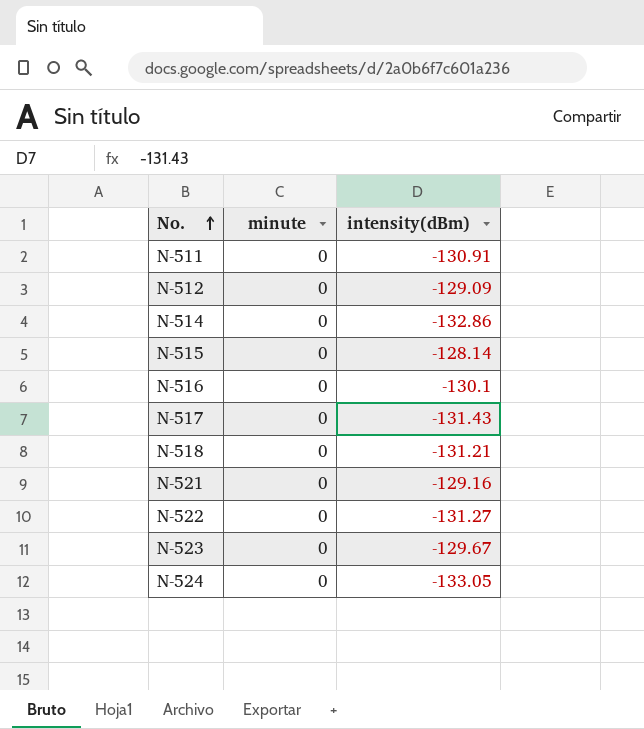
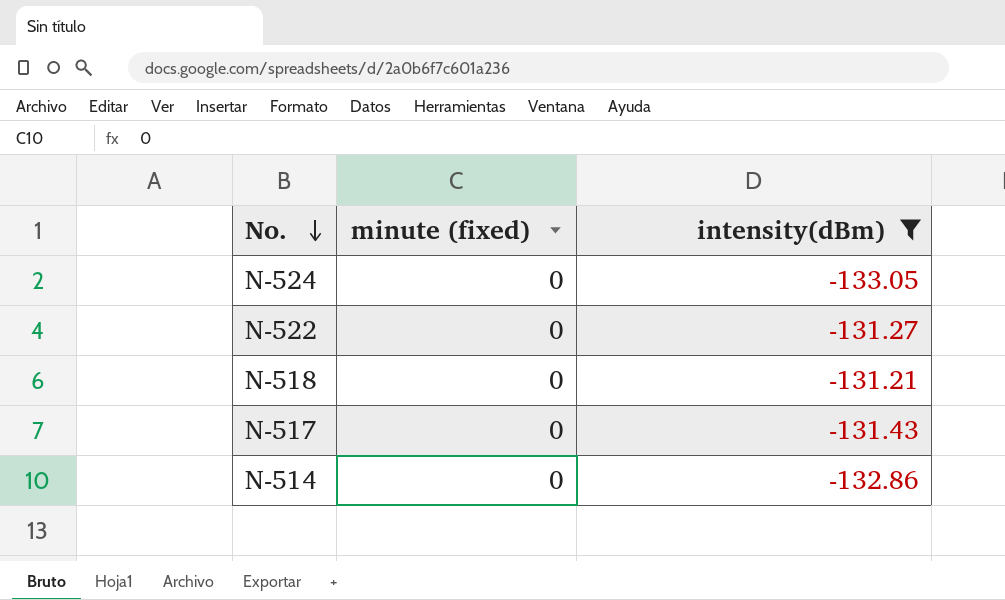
filter: none -> intensity(dBm) <= -131.21
row order: No. ascending -> No. descending
column name: minute -> minute (fixed)

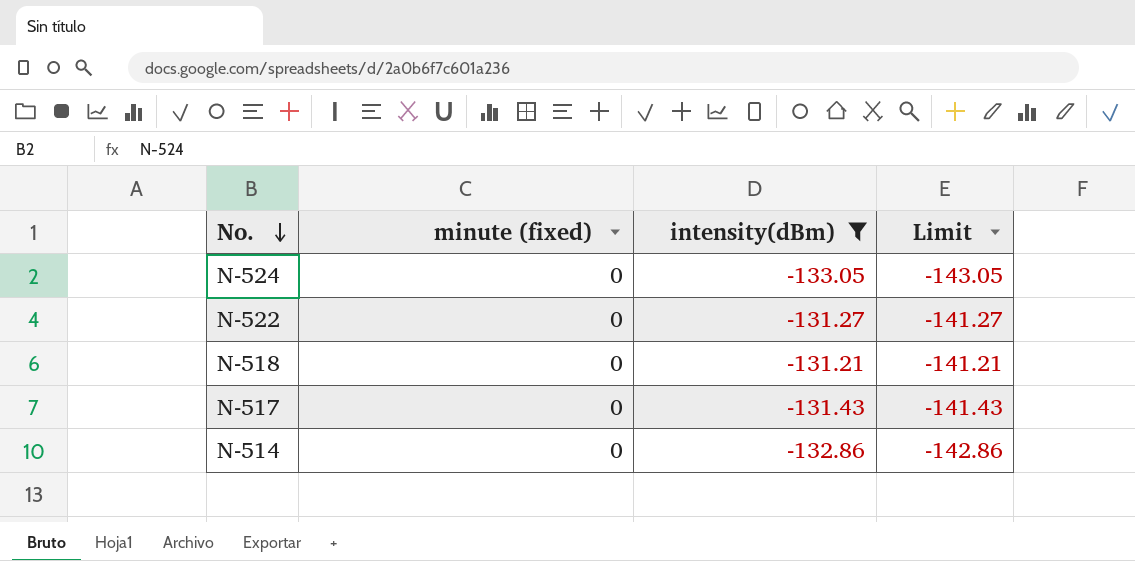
column Limit | formula: none -> [intensity(dBm)] - 10

